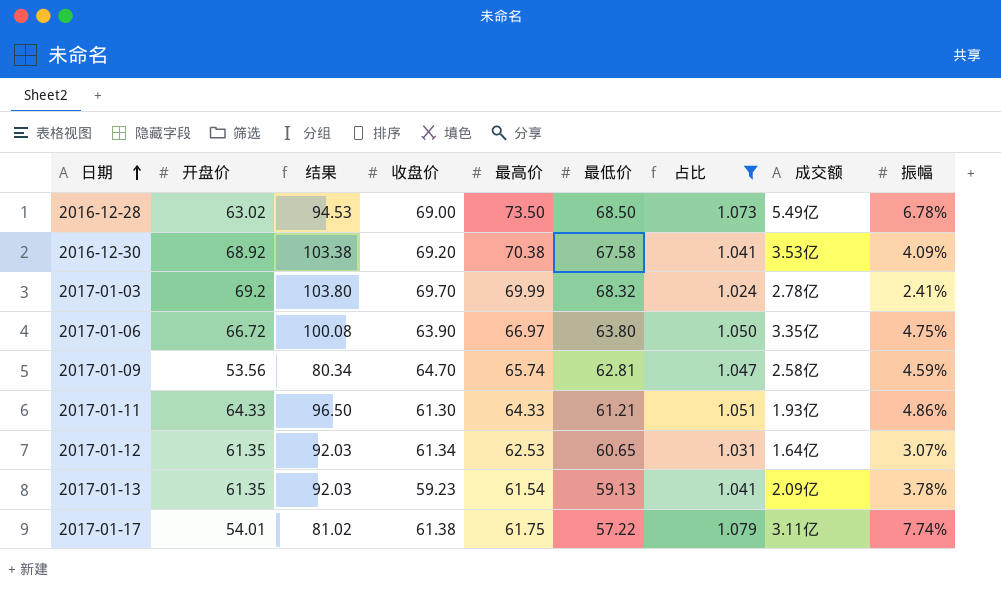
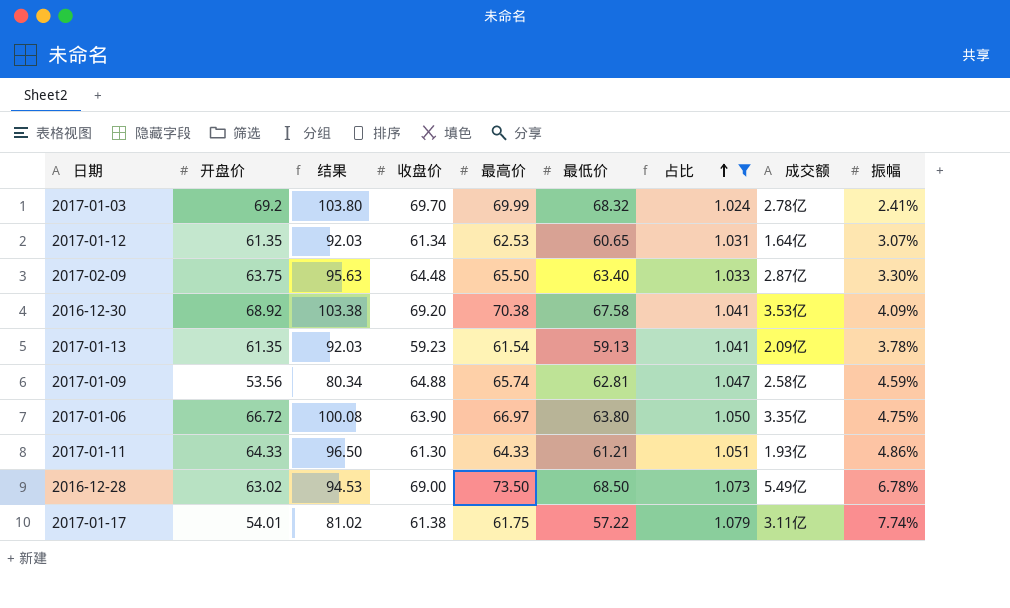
row order: 日期 ascending -> 占比 ascending
row 2017-02-09: none -> 63.75 | 95.63 | 64.48 | 65.50 | 63.40 | 1.033 | 2.87亿 | 3.30%
2017-01-09 | 收盘价: 64.70 -> 64.88

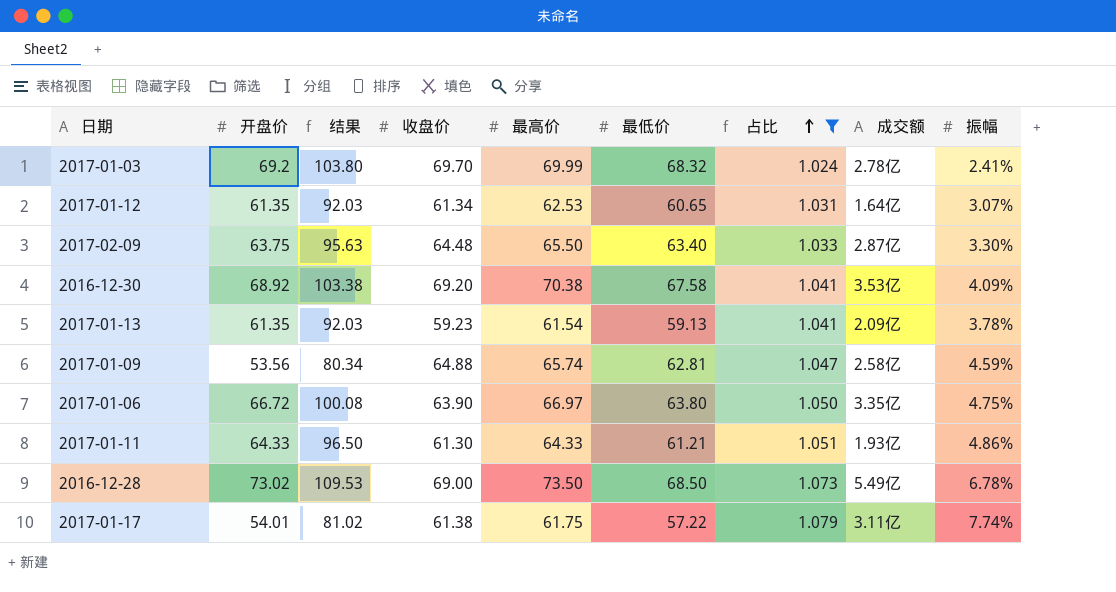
2016-12-28 | 开盘价: 63.02 -> 73.02
2016-12-28 | 结果: 94.53 -> 109.53

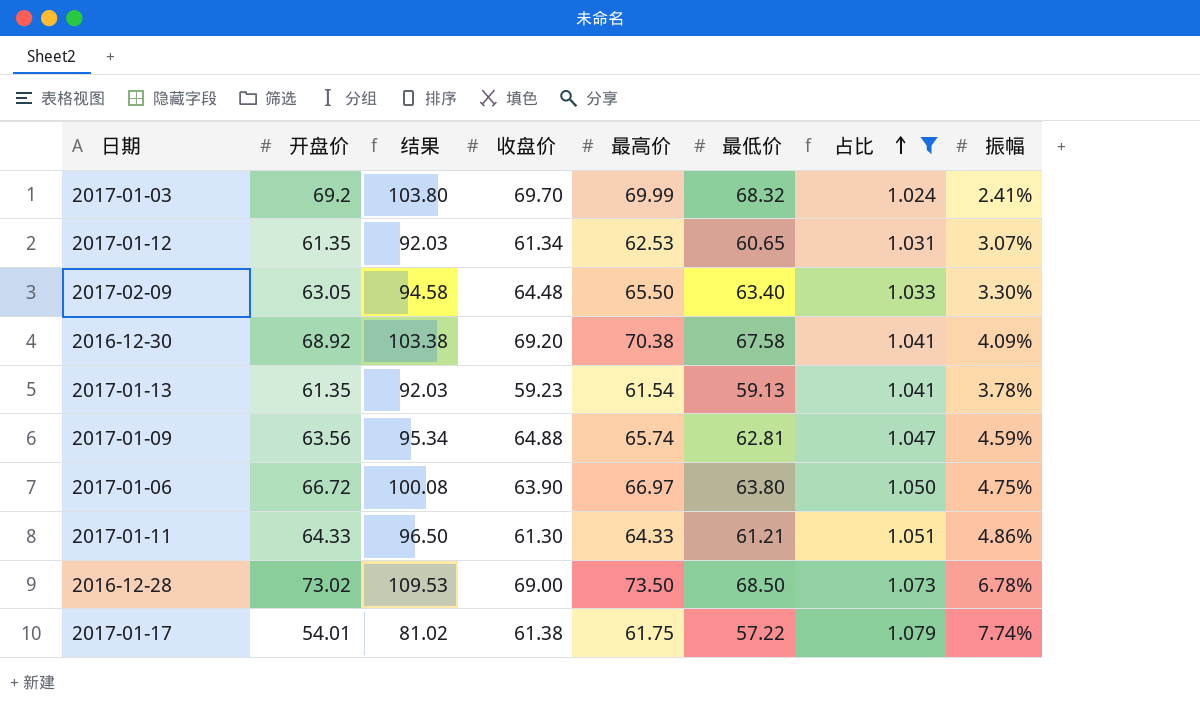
column 成交额 | position: 8 -> none
2017-02-09 | 开盘价: 63.75 -> 63.05
2017-02-09 | 结果: 95.63 -> 94.58
2017-01-09 | 开盘价: 53.56 -> 63.56
2017-01-09 | 结果: 80.34 -> 95.34

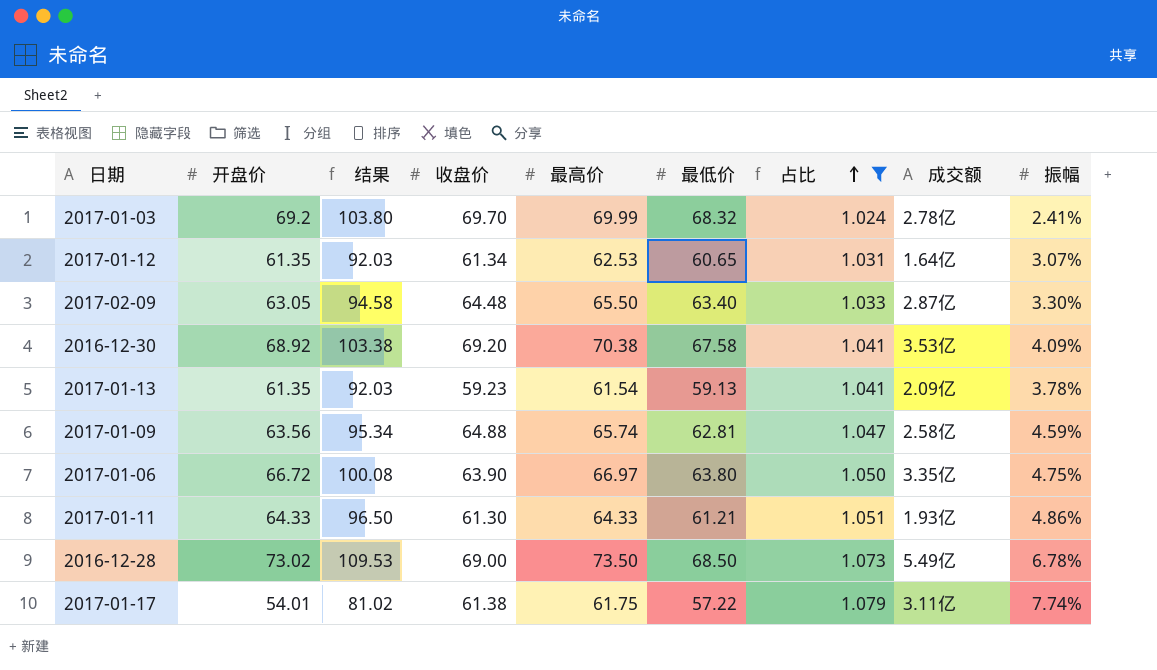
column 成交额 | position: none -> 8

